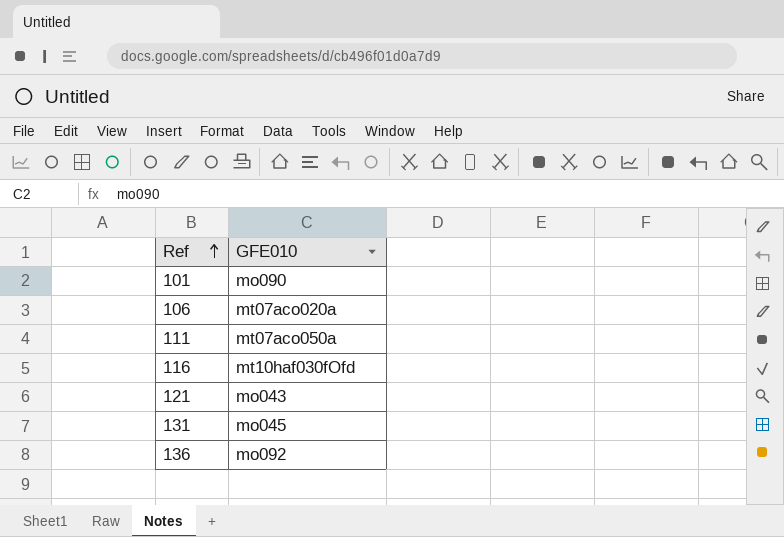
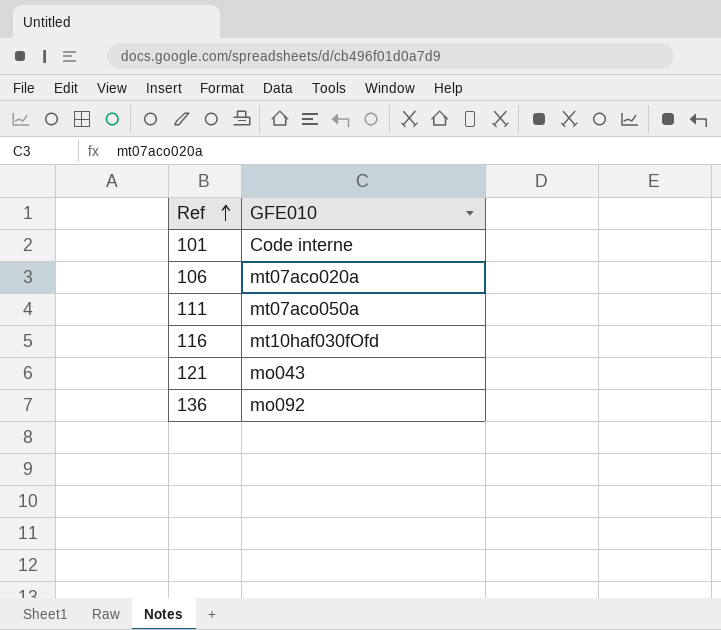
row 131: mo045 -> none
101 | GFE010: mo090 -> Code interne

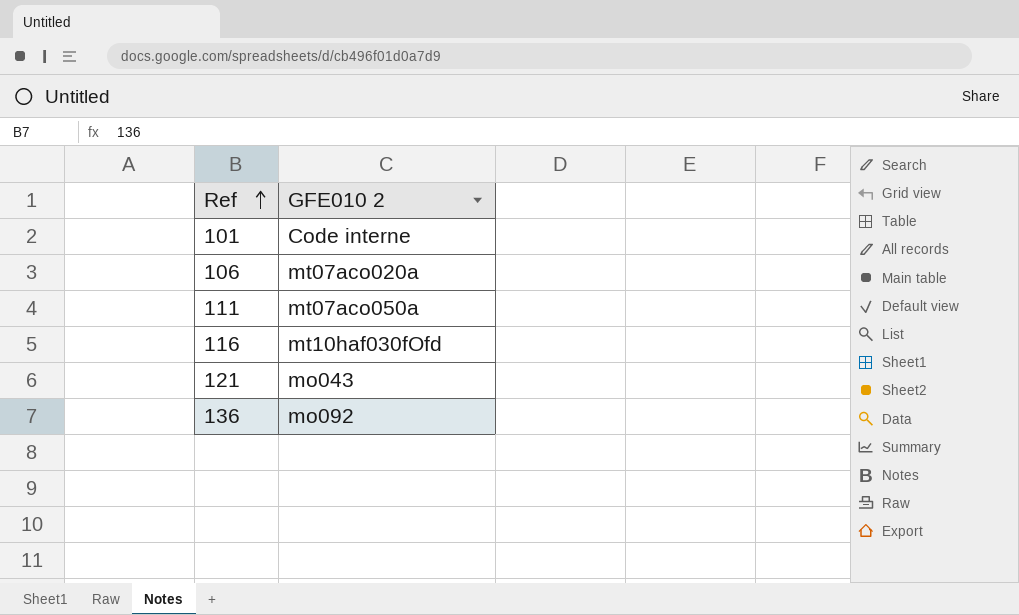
column name: GFE010 -> GFE010 2

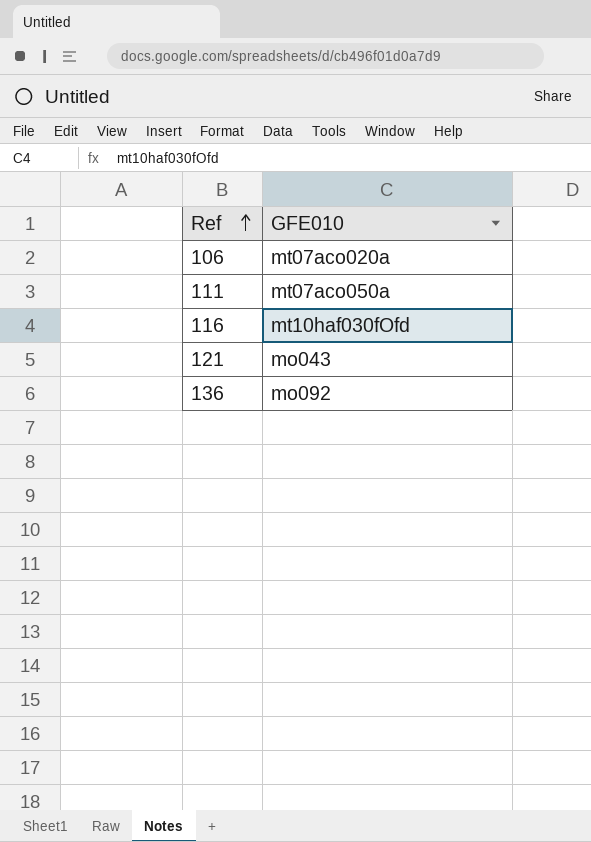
column name: GFE010 2 -> GFE010
row 101: Code interne -> none

